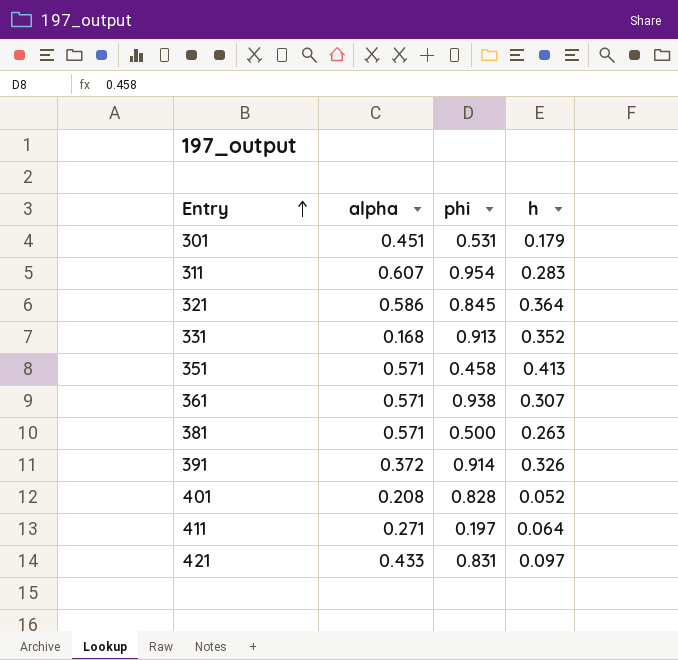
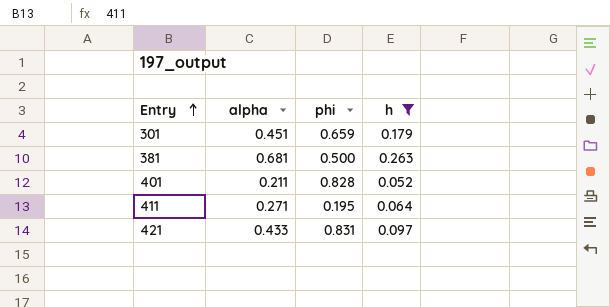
filter: none -> h <= 0.263
301 | phi: 0.531 -> 0.659
381 | alpha: 0.571 -> 0.681
401 | alpha: 0.208 -> 0.211
411 | phi: 0.197 -> 0.195

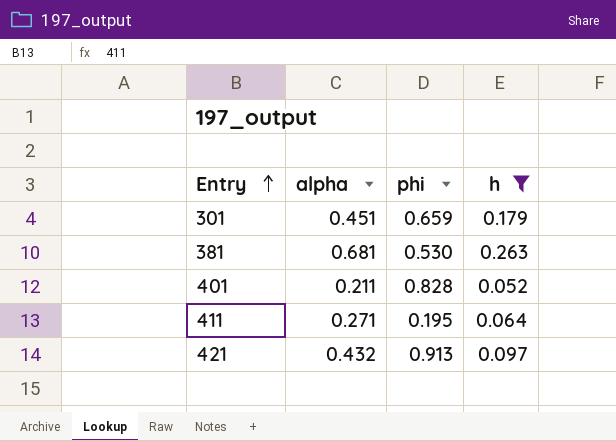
381 | phi: 0.500 -> 0.530
421 | alpha: 0.433 -> 0.432
421 | phi: 0.831 -> 0.913

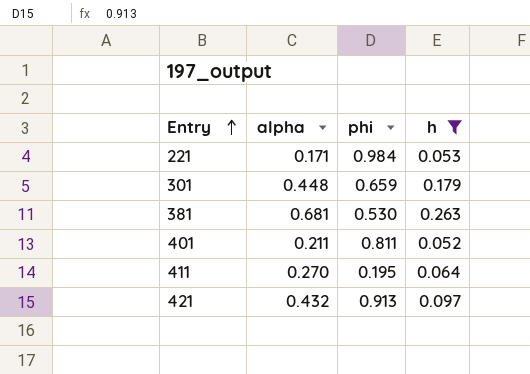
row 221: none -> 0.171 | 0.984 | 0.053
301 | alpha: 0.451 -> 0.448
401 | phi: 0.828 -> 0.811
411 | alpha: 0.271 -> 0.270

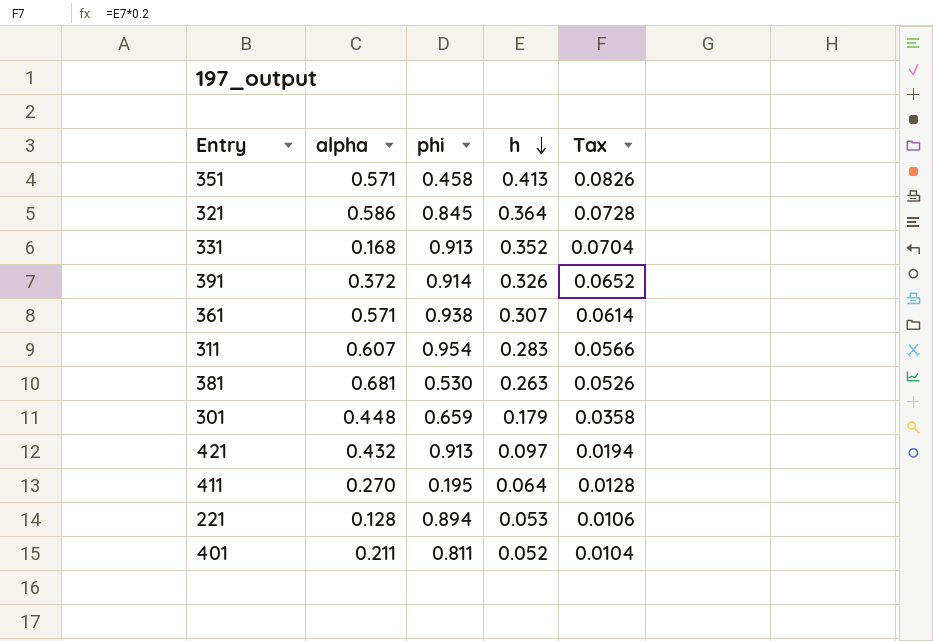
filter: h <= 0.263 -> none
row order: Entry ascending -> h descending
column Tax | formula: none -> [h] * 0.2
221 | alpha: 0.171 -> 0.128
221 | phi: 0.984 -> 0.894

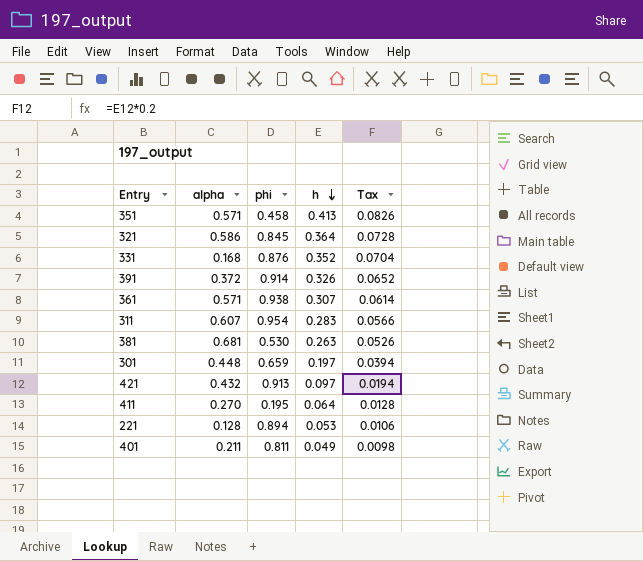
331 | phi: 0.913 -> 0.876
301 | h: 0.179 -> 0.197
301 | Tax: 0.0358 -> 0.0394
401 | h: 0.052 -> 0.049
401 | Tax: 0.0104 -> 0.0098

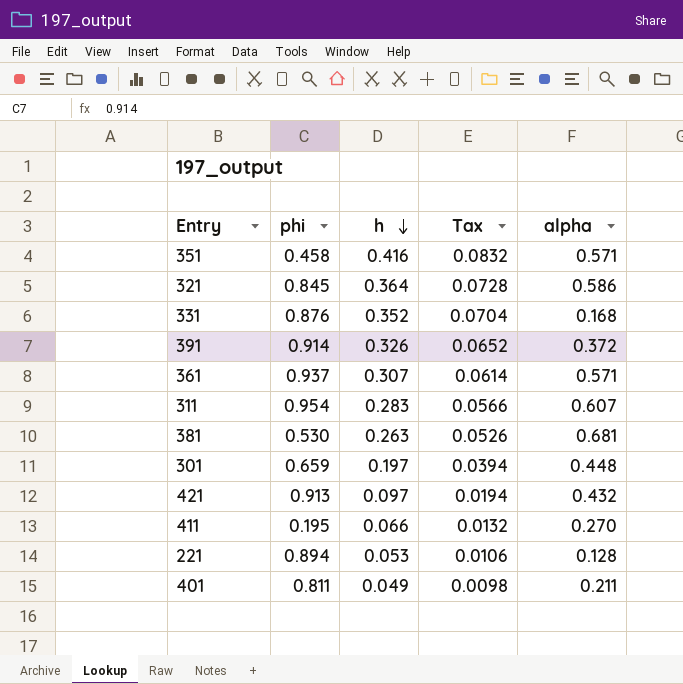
column alpha | position: 2 -> 5
351 | h: 0.413 -> 0.416
351 | Tax: 0.0826 -> 0.0832
361 | phi: 0.938 -> 0.937
411 | h: 0.064 -> 0.066
411 | Tax: 0.0128 -> 0.0132

